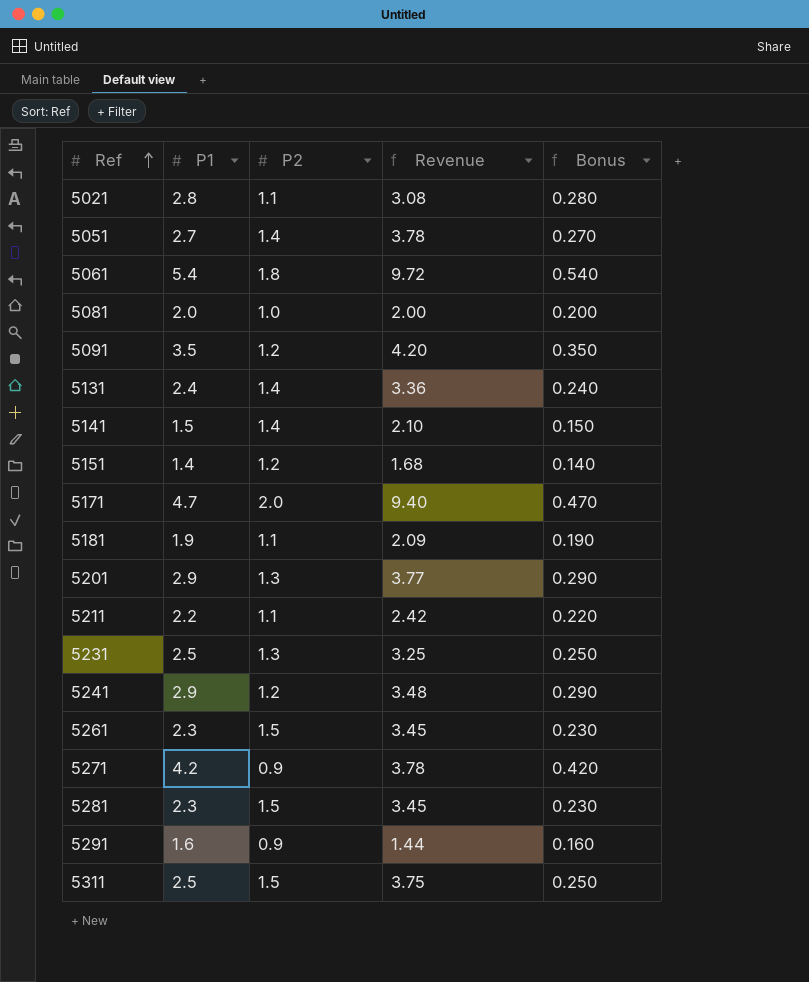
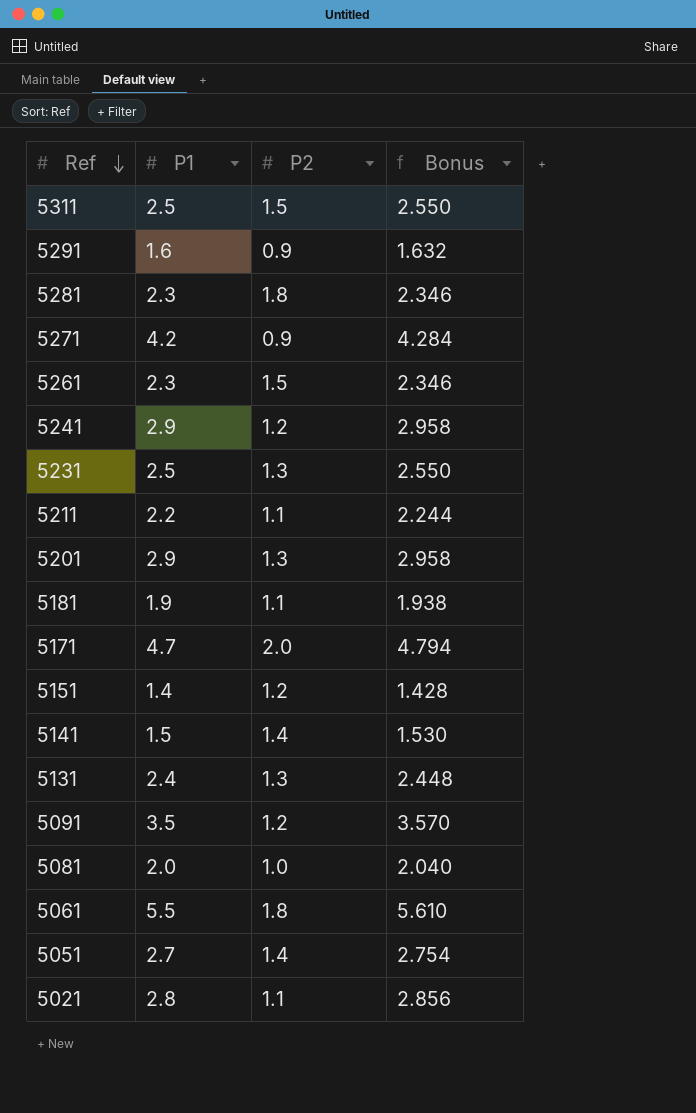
row order: Ref ascending -> Ref descending
column Revenue | formula: [P1] * [P2] -> none
column Bonus | formula: [P1] * 0.1 -> [P1] * 1.02
5281 | P2: 1.5 -> 1.8
5131 | P2: 1.4 -> 1.3
5061 | P1: 5.4 -> 5.5

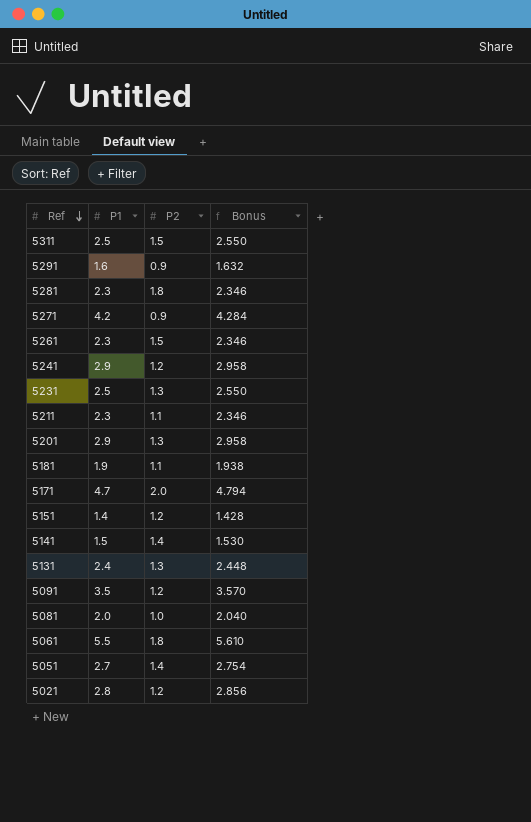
5211 | P1: 2.2 -> 2.3
5211 | Bonus: 2.244 -> 2.346
5021 | P2: 1.1 -> 1.2

